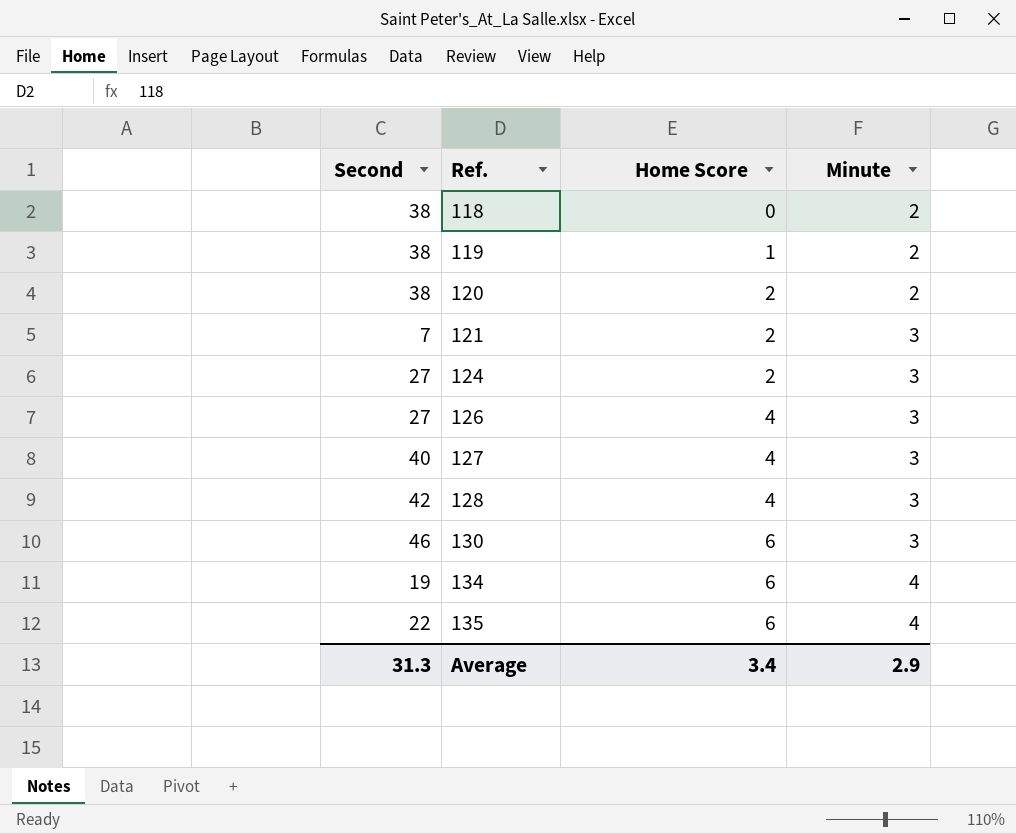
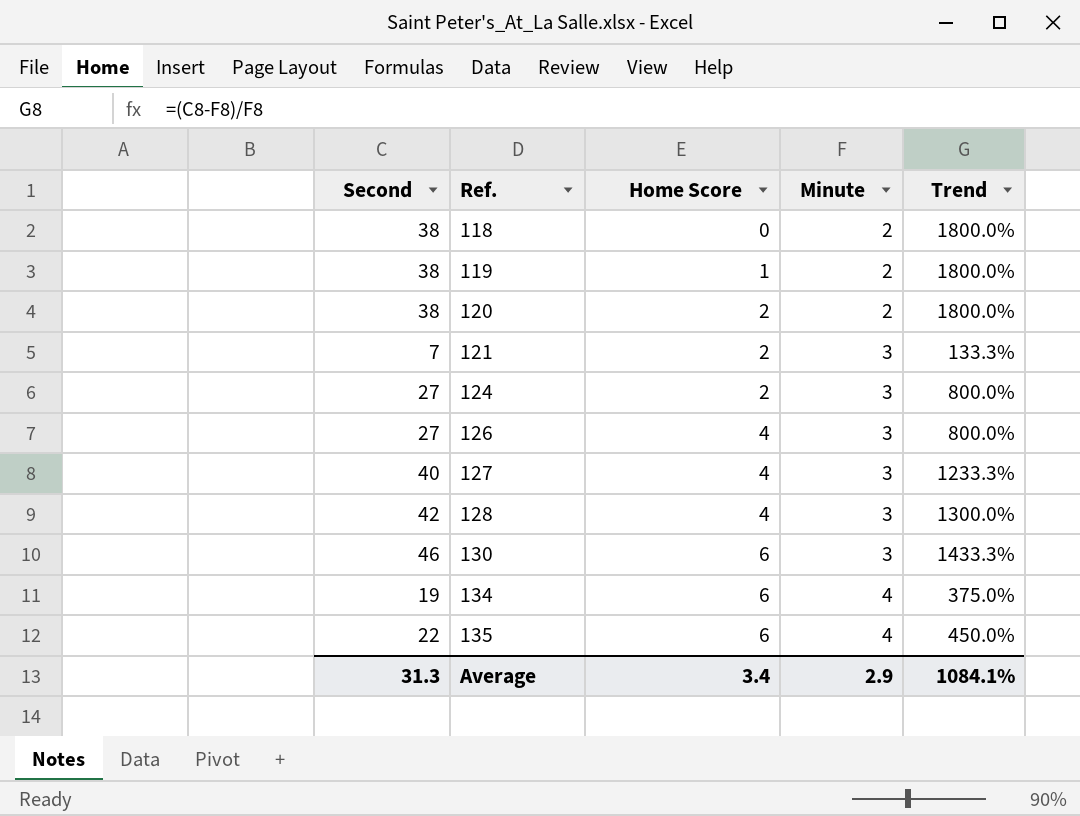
column Trend | formula: none -> ([Second] - [Minute]) / [Minute]

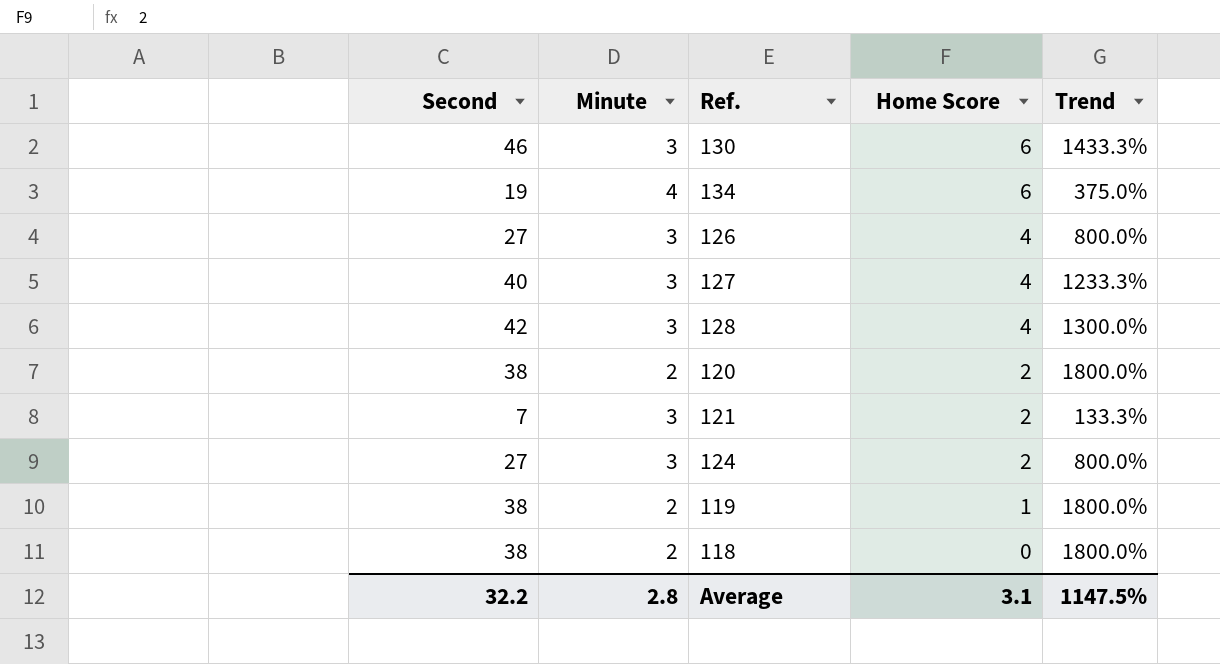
row order: Ref. ascending -> Home Score descending
column Minute | position: 4 -> 2
row 135: 22 | 6 | 4 | 450.0% -> none
Average | Second: 31.3 -> 32.2
Average | Minute: 2.9 -> 2.8
Average | Home Score: 3.4 -> 3.1
Average | Trend: 1084.1% -> 1147.5%

